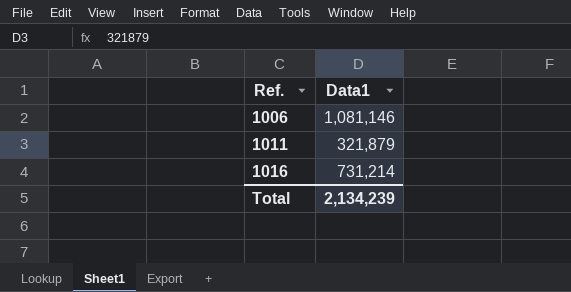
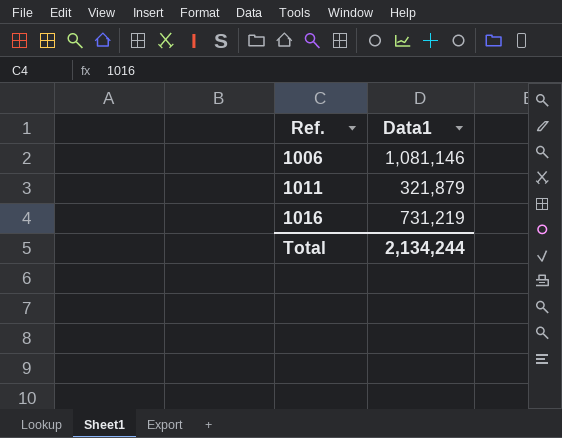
1016 | Data1: 731,214 -> 731,219
Total | Data1: 2,134,239 -> 2,134,244

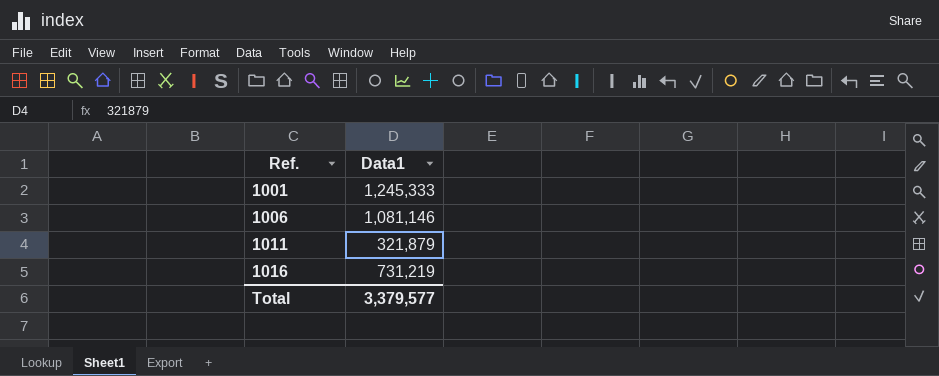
row 1001: none -> 1,245,333
Total | Data1: 2,134,244 -> 3,379,577

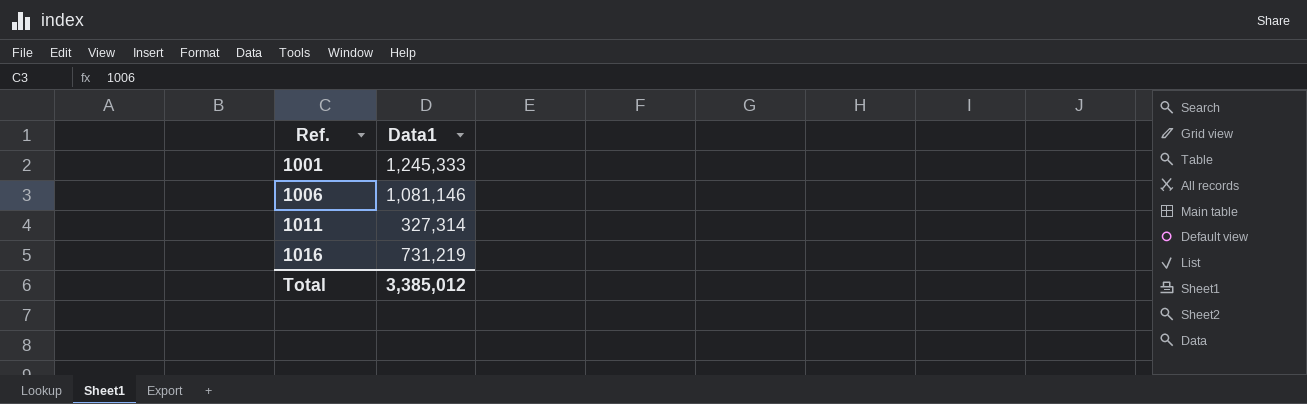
1011 | Data1: 321,879 -> 327,314
Total | Data1: 3,379,577 -> 3,385,012

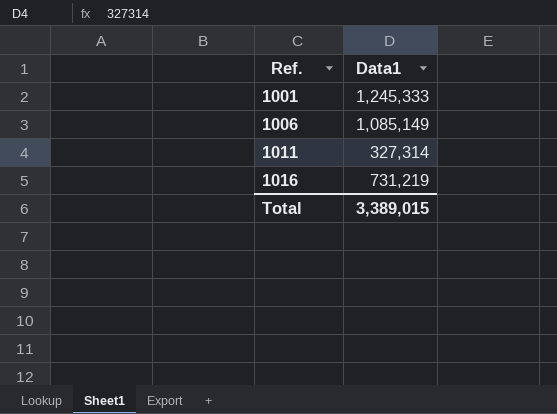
1006 | Data1: 1,081,146 -> 1,085,149
Total | Data1: 3,385,012 -> 3,389,015

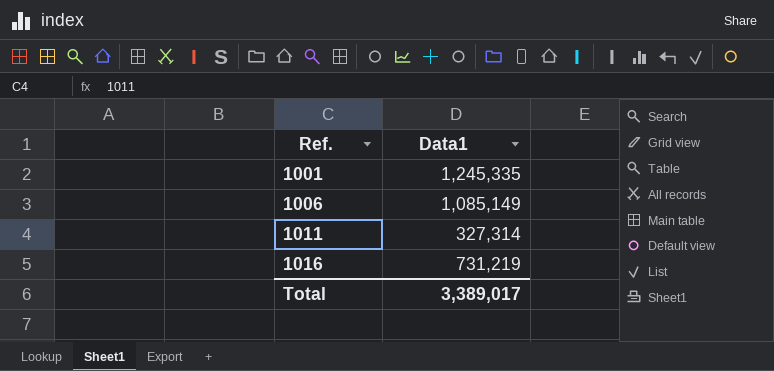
1001 | Data1: 1,245,333 -> 1,245,335
Total | Data1: 3,389,015 -> 3,389,017

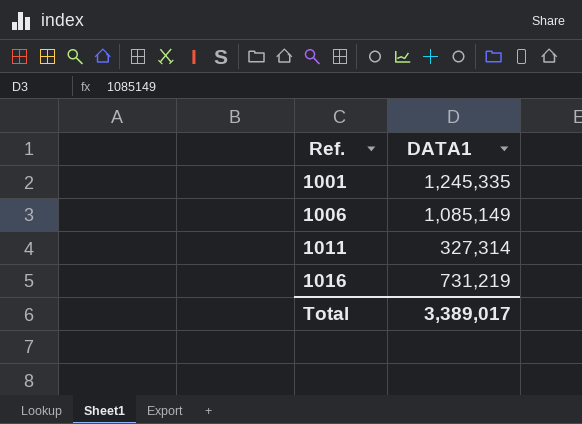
column name: Data1 -> DATA1

